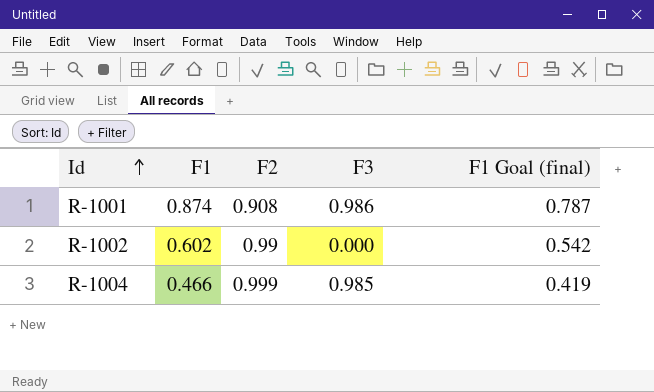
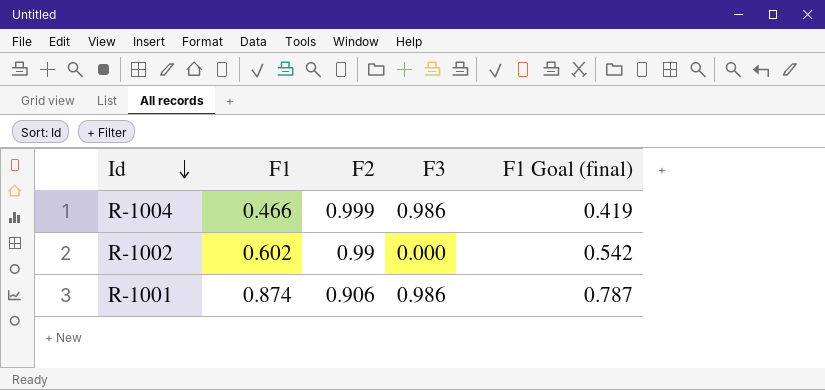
row order: Id ascending -> Id descending
R-1004 | F3: 0.985 -> 0.986
R-1001 | F2: 0.908 -> 0.906

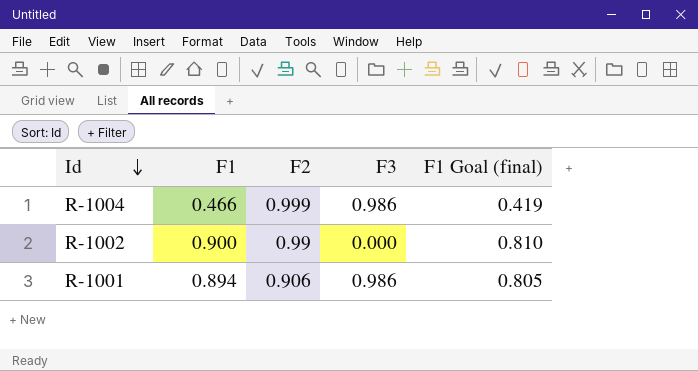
R-1002 | F1: 0.602 -> 0.900
R-1002 | F1 Goal (final): 0.542 -> 0.810
R-1001 | F1: 0.874 -> 0.894
R-1001 | F1 Goal (final): 0.787 -> 0.805

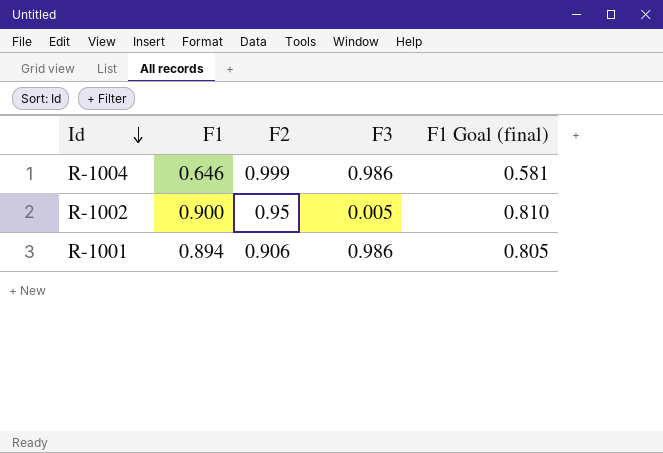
R-1004 | F1: 0.466 -> 0.646
R-1004 | F1 Goal (final): 0.419 -> 0.581
R-1002 | F2: 0.99 -> 0.95
R-1002 | F3: 0.000 -> 0.005

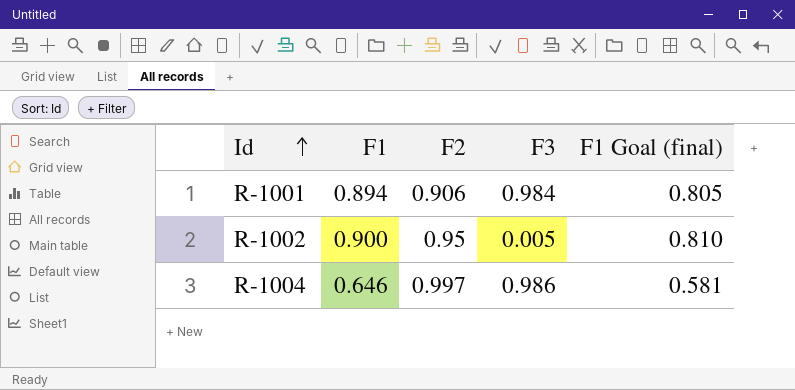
row order: Id descending -> Id ascending
R-1001 | F3: 0.986 -> 0.984
R-1004 | F2: 0.999 -> 0.997

